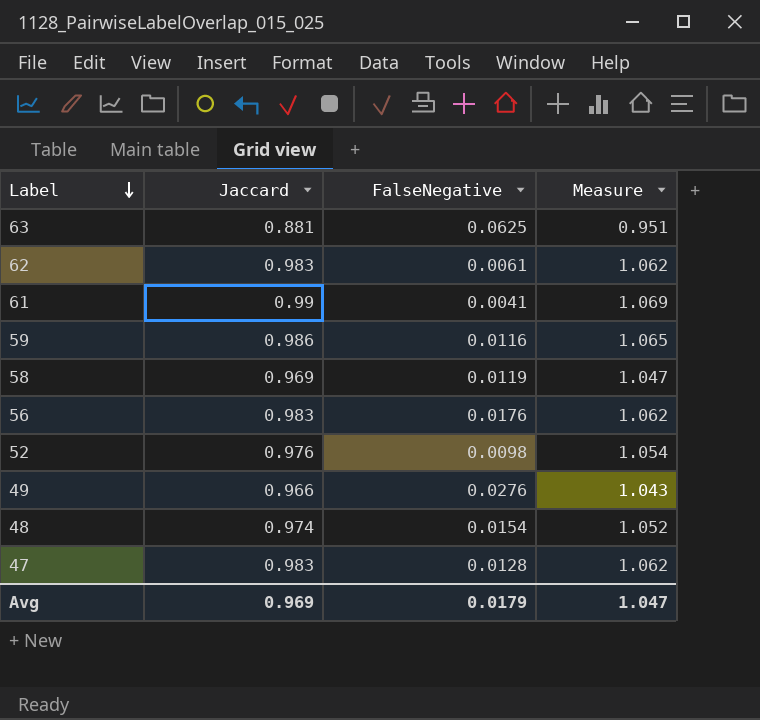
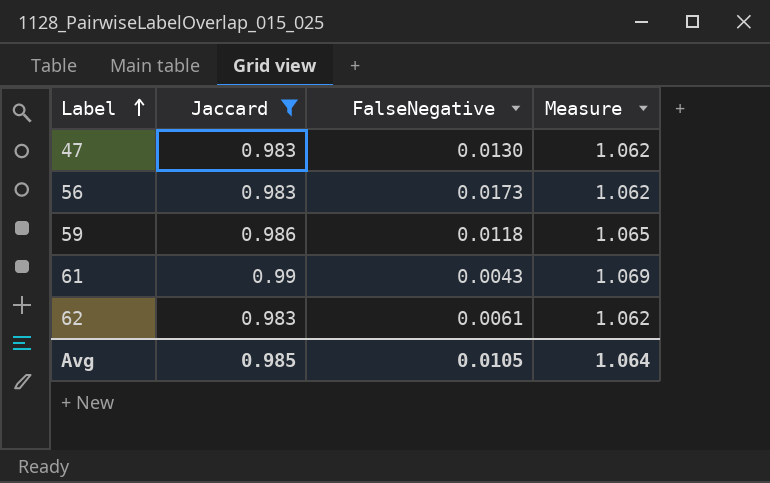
filter: none -> Jaccard >= 0.983
row order: Label descending -> Label ascending
47 | FalseNegative: 0.0128 -> 0.0130
56 | FalseNegative: 0.0176 -> 0.0173
59 | FalseNegative: 0.0116 -> 0.0118
61 | FalseNegative: 0.0041 -> 0.0043
Avg | Jaccard: 0.969 -> 0.985
Avg | FalseNegative: 0.0179 -> 0.0105
Avg | Measure: 1.047 -> 1.064

